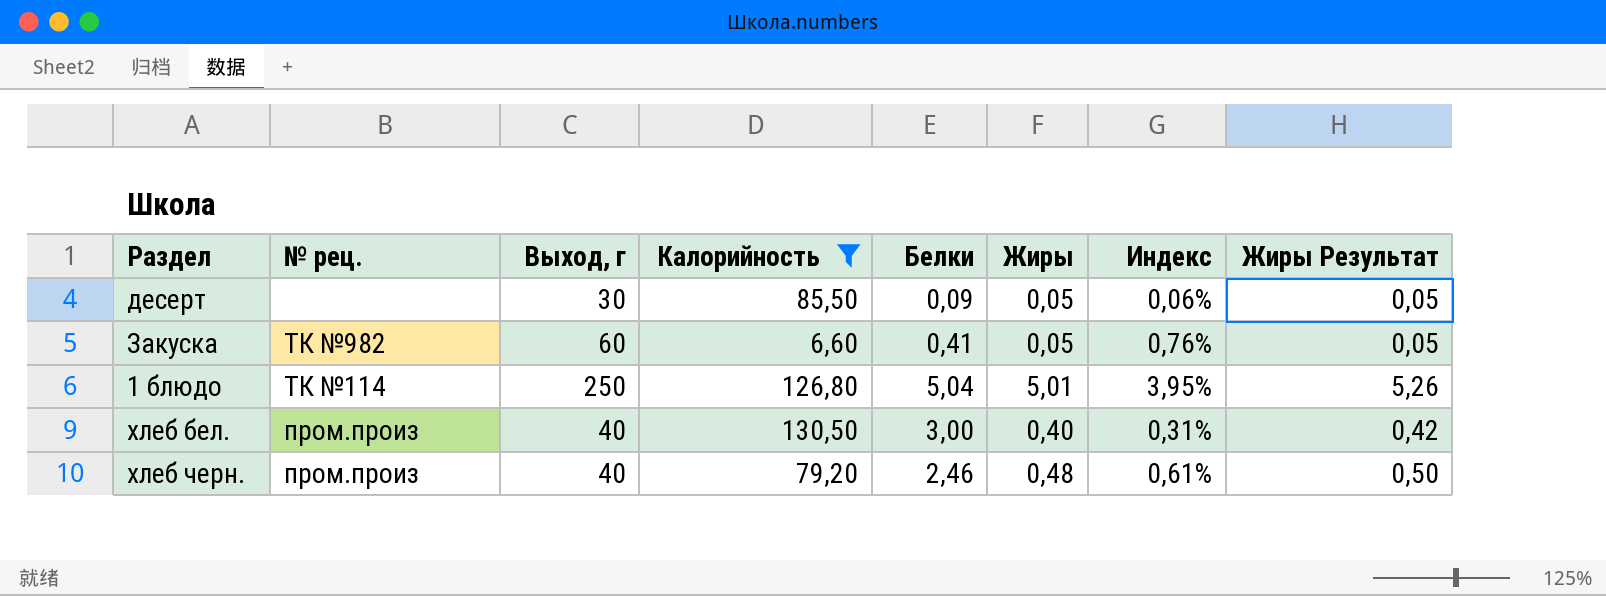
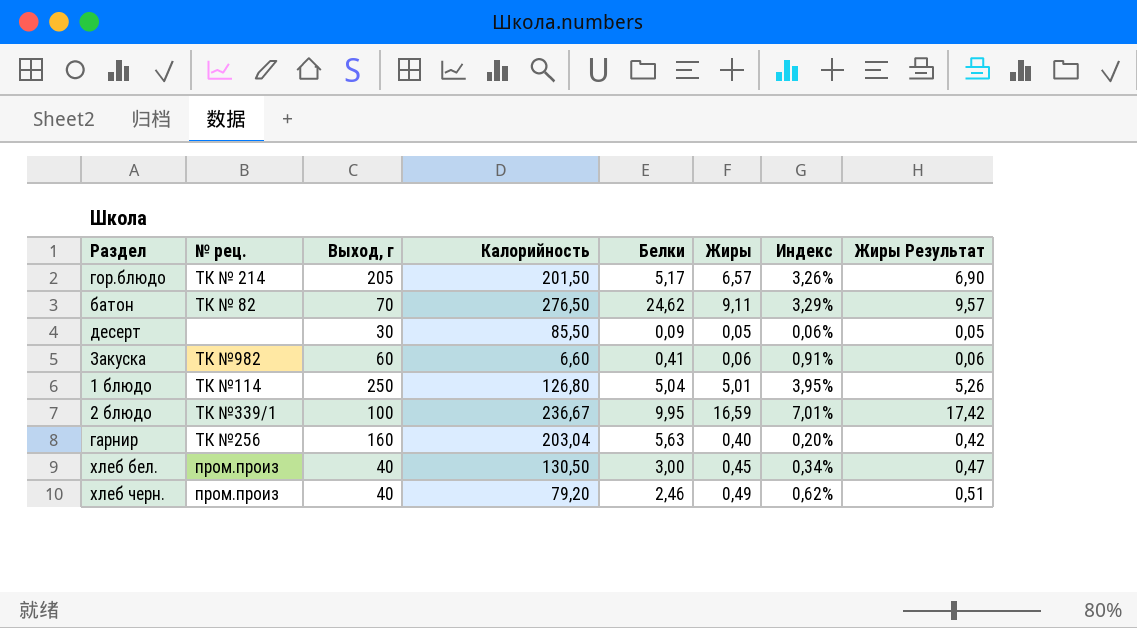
filter: Калорийность <= 130,50 -> none
Закуска | Жиры: 0,05 -> 0,06
Закуска | Индекс: 0,76% -> 0,91%
Закуска | Жиры Результат: 0,05 -> 0,06
хлеб бел. | Жиры: 0,40 -> 0,45
хлеб бел. | Индекс: 0,31% -> 0,34%
хлеб бел. | Жиры Результат: 0,42 -> 0,47
хлеб черн. | Жиры: 0,48 -> 0,49
хлеб черн. | Индекс: 0,61% -> 0,62%
хлеб черн. | Жиры Результат: 0,50 -> 0,51

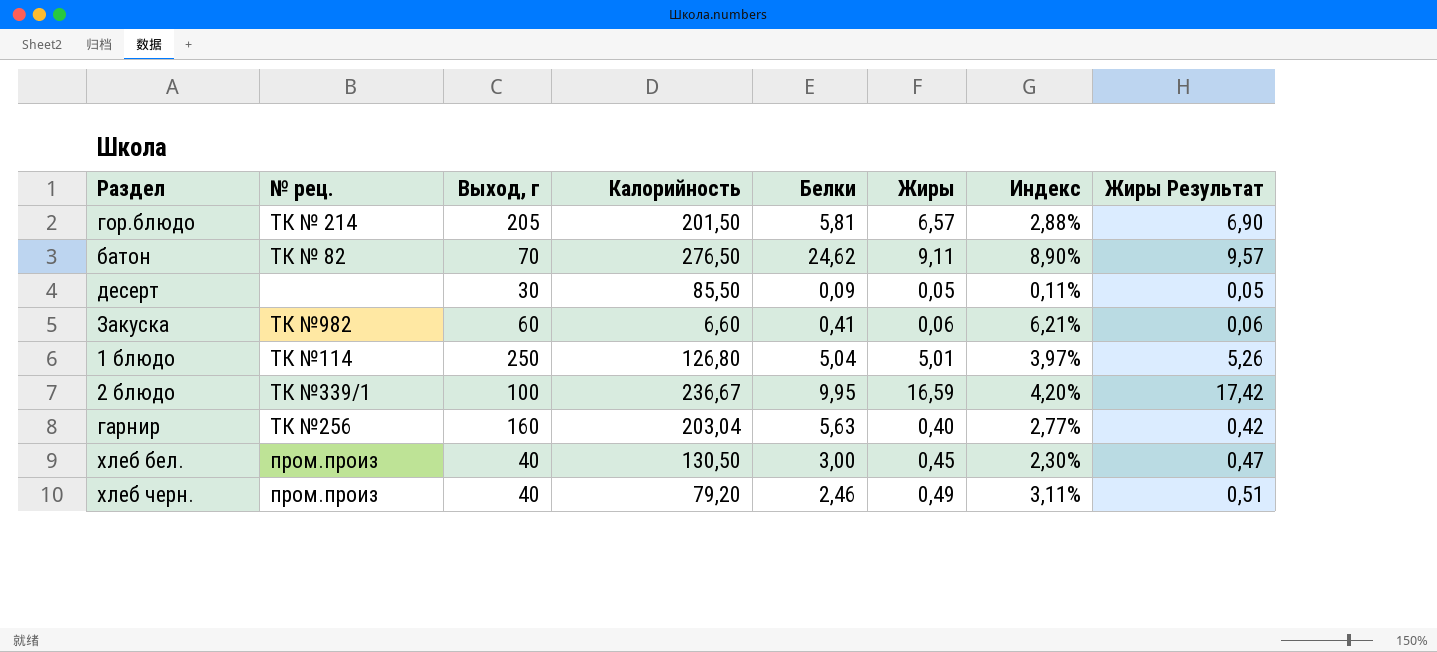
column Индекс | formula: [Жиры] / [Калорийность] -> [Белки] / [Калорийность]
гор.блюдо | Белки: 5,17 -> 5,81

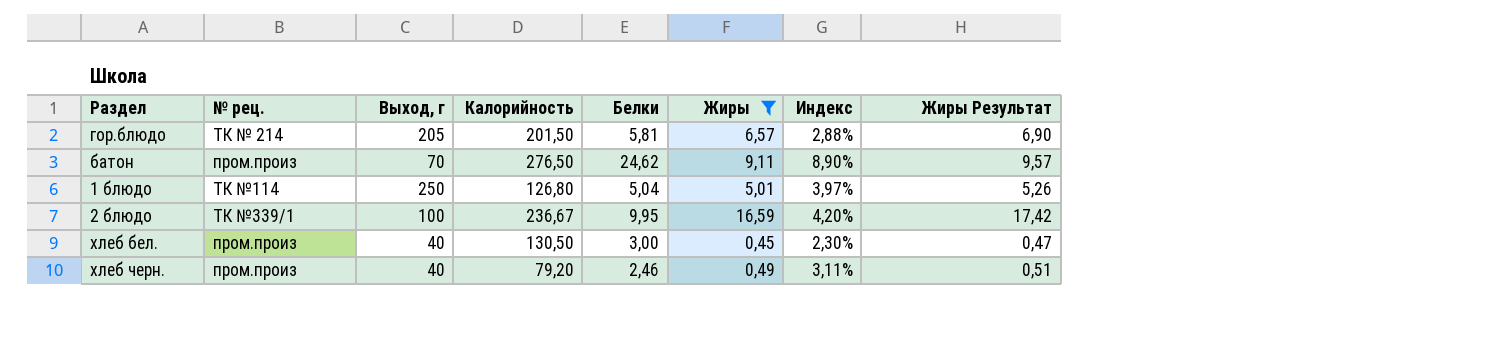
filter: none -> Жиры >= 0,45
батон | № рец.: ТК № 82 -> пром.произ

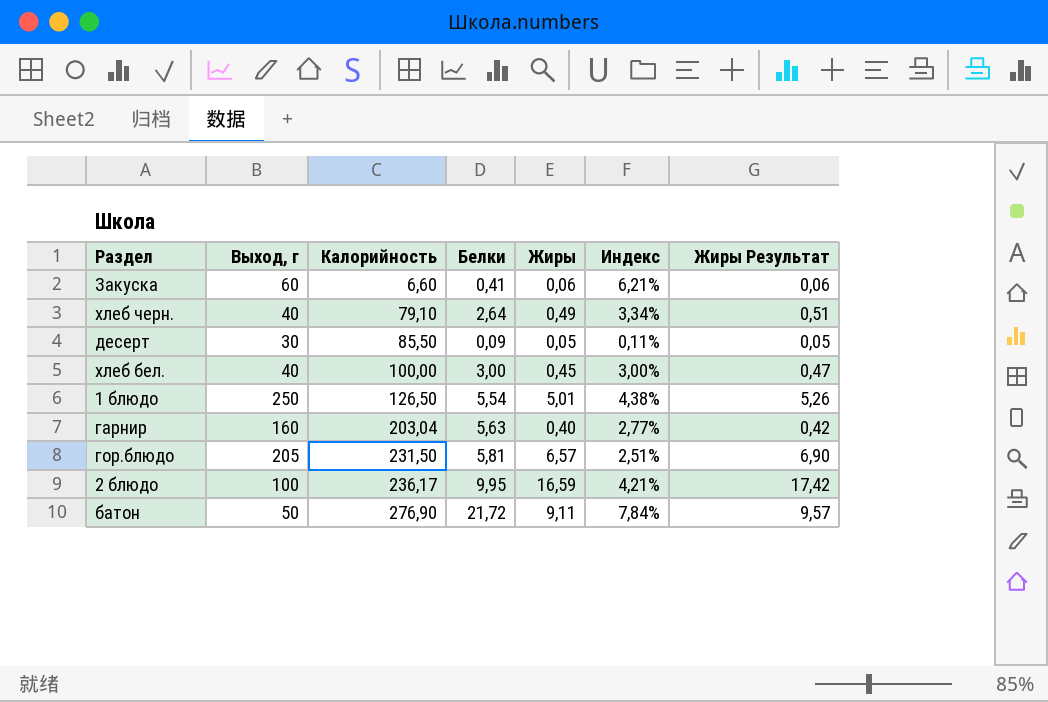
filter: Жиры >= 0,45 -> none
row order: none -> Калорийность ascending
column № рец. | position: 2 -> none
хлеб черн. | Калорийность: 79,20 -> 79,10
хлеб черн. | Белки: 2,46 -> 2,64
хлеб черн. | Индекс: 3,11% -> 3,34%
хлеб бел. | Калорийность: 130,50 -> 100,00
хлеб бел. | Индекс: 2,30% -> 3,00%
1 блюдо | Калорийность: 126,80 -> 126,50
1 блюдо | Белки: 5,04 -> 5,54
1 блюдо | Индекс: 3,97% -> 4,38%
гор.блюдо | Калорийность: 201,50 -> 231,50
гор.блюдо | Индекс: 2,88% -> 2,51%
2 блюдо | Калорийность: 236,67 -> 236,17
2 блюдо | Индекс: 4,20% -> 4,21%
батон | Выход, г: 70 -> 50
батон | Калорийность: 276,50 -> 276,90
батон | Белки: 24,62 -> 21,72
батон | Индекс: 8,90% -> 7,84%

